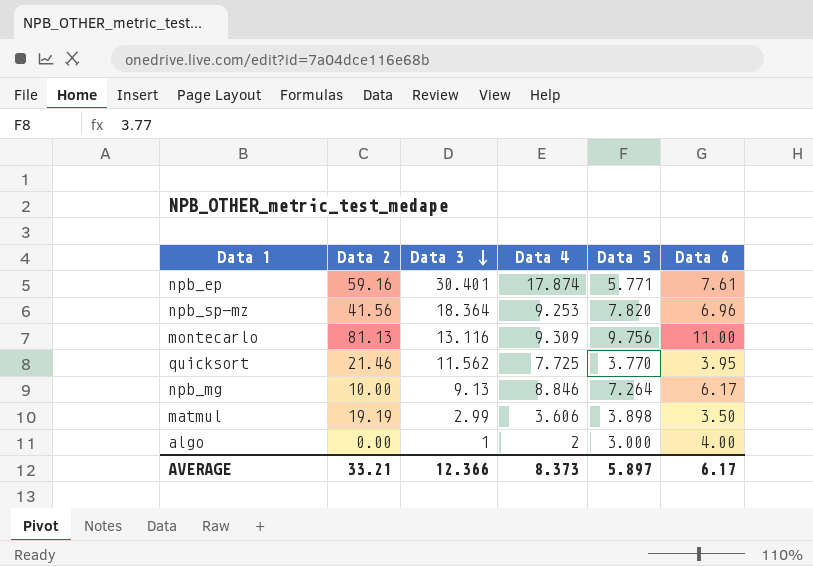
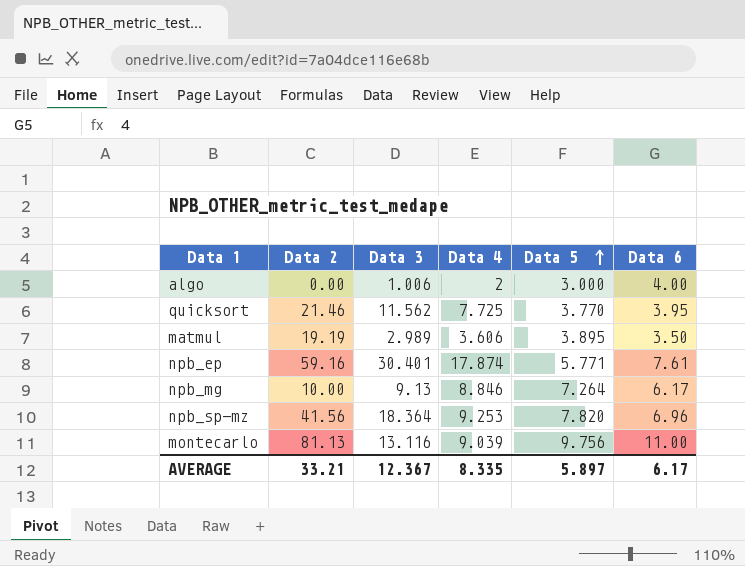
row order: Data 3 descending -> Data 5 ascending
algo | Data 3: 1 -> 1.006
matmul | Data 3: 2.99 -> 2.989
matmul | Data 5: 3.898 -> 3.895
montecarlo | Data 4: 9.309 -> 9.039
AVERAGE | Data 3: 12.366 -> 12.367
AVERAGE | Data 4: 8.373 -> 8.335

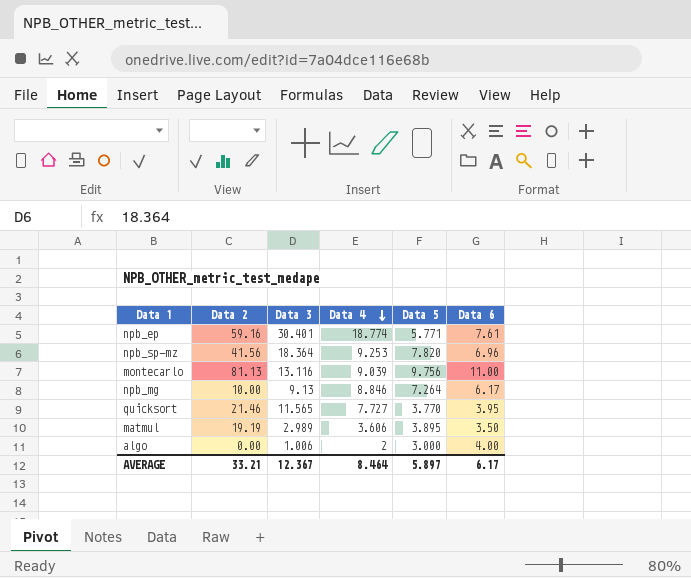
row order: Data 5 ascending -> Data 4 descending
npb_ep | Data 4: 17.874 -> 18.774
quicksort | Data 3: 11.562 -> 11.565
quicksort | Data 4: 7.725 -> 7.727
AVERAGE | Data 4: 8.335 -> 8.464

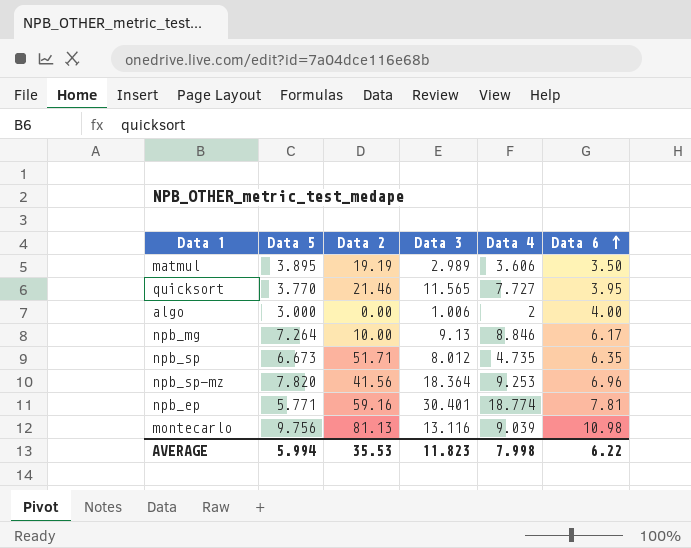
row order: Data 4 descending -> Data 6 ascending
column Data 5 | position: 5 -> 2
row npb_sp: none -> 6.673 | 51.71 | 8.012 | 4.735 | 6.35
npb_ep | Data 6: 7.61 -> 7.81
montecarlo | Data 6: 11.00 -> 10.98
AVERAGE | Data 5: 5.897 -> 5.994
AVERAGE | Data 2: 33.21 -> 35.53
AVERAGE | Data 3: 12.367 -> 11.823
AVERAGE | Data 4: 8.464 -> 7.998
AVERAGE | Data 6: 6.17 -> 6.22

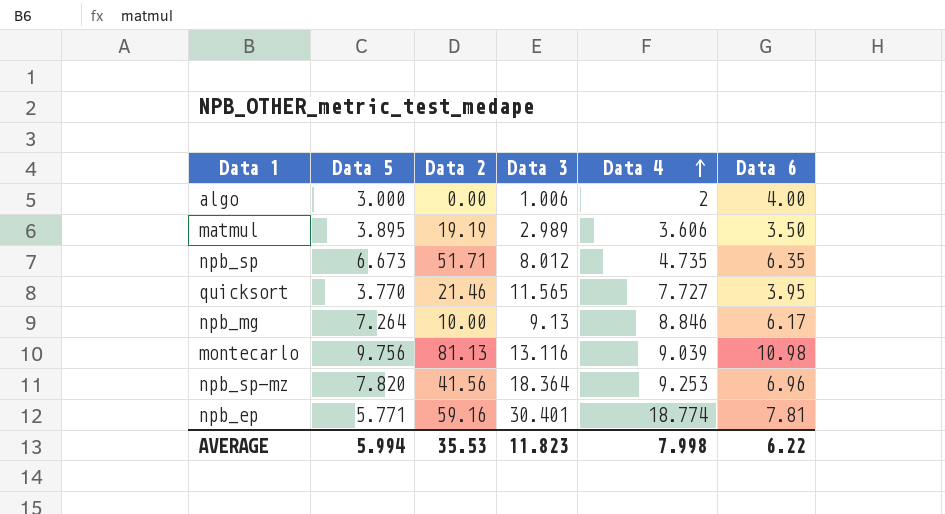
row order: Data 6 ascending -> Data 4 ascending

